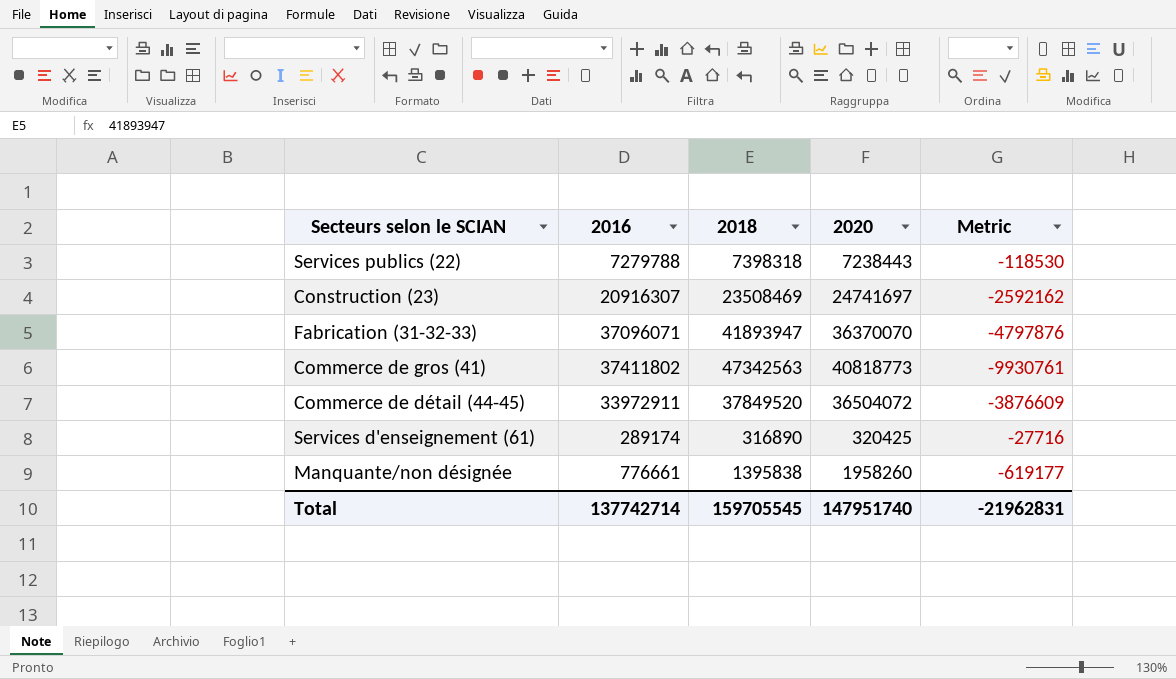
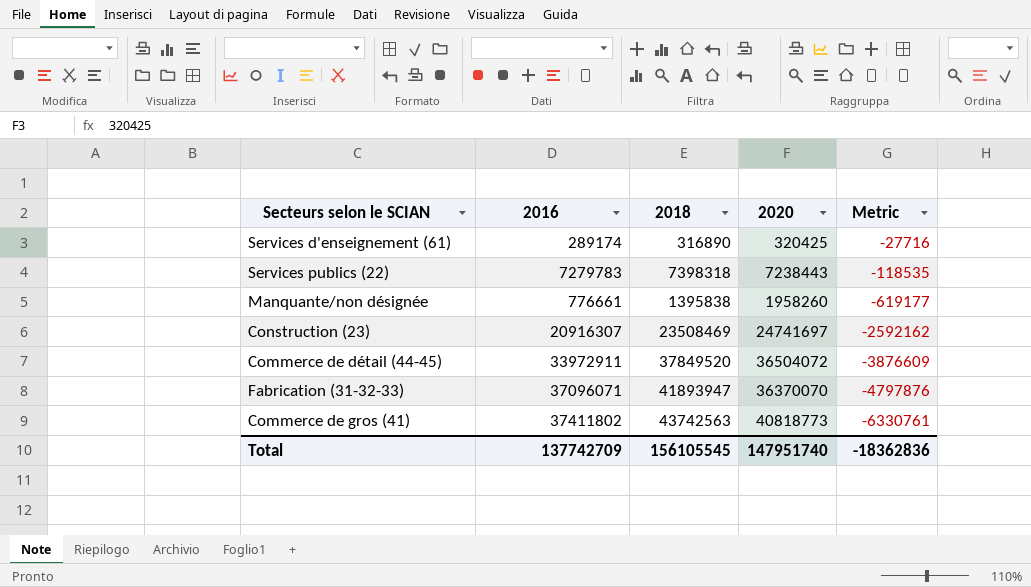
row order: none -> Metric descending
Services publics (22) | 2016: 7279788 -> 7279783
Services publics (22) | Metric: -118530 -> -118535
Commerce de gros (41) | 2018: 47342563 -> 43742563
Commerce de gros (41) | Metric: -9930761 -> -6330761
Total | 2016: 137742714 -> 137742709
Total | 2018: 159705545 -> 156105545
Total | Metric: -21962831 -> -18362836

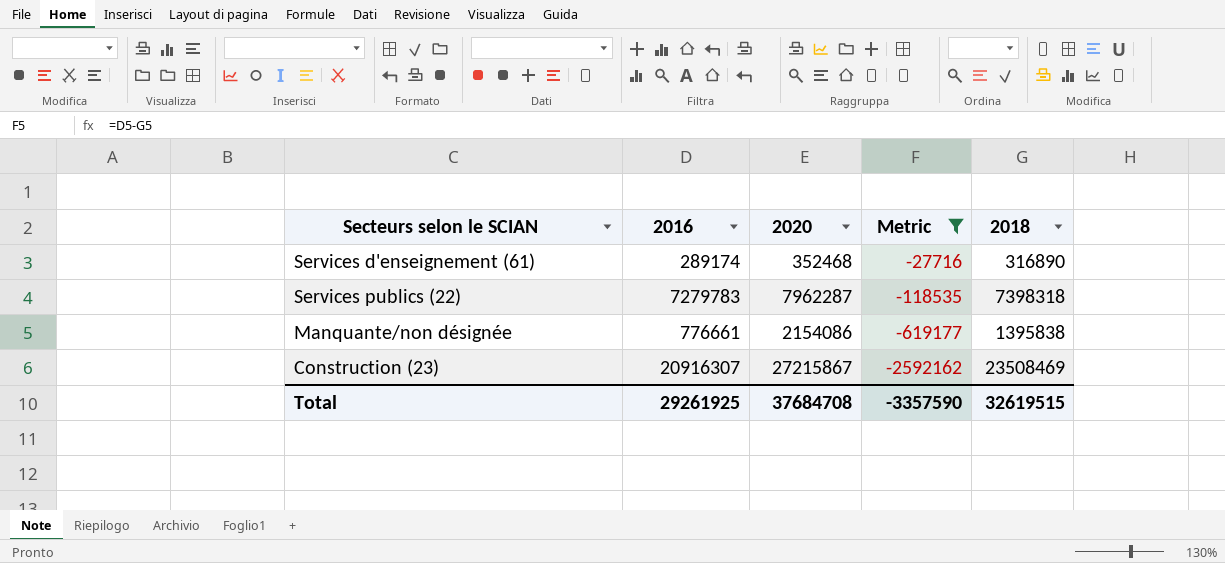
filter: none -> Metric >= -2592162
column 2018 | position: 3 -> 5
Services d'enseignement (61) | 2020: 320425 -> 352468
Services publics (22) | 2020: 7238443 -> 7962287
Manquante/non désignée | 2020: 1958260 -> 2154086
Construction (23) | 2020: 24741697 -> 27215867
Total | 2016: 137742709 -> 29261925
Total | 2020: 147951740 -> 37684708
Total | Metric: -18362836 -> -3357590
Total | 2018: 156105545 -> 32619515

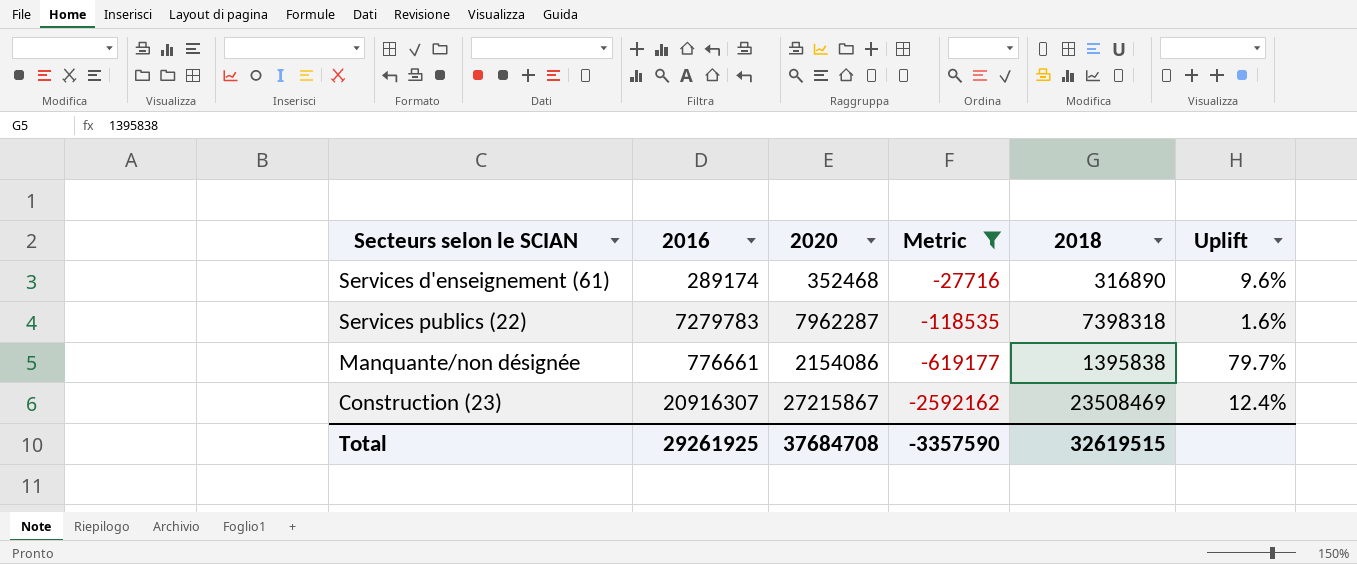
column Uplift | formula: none -> ([2018] - [2016]) / [2016]

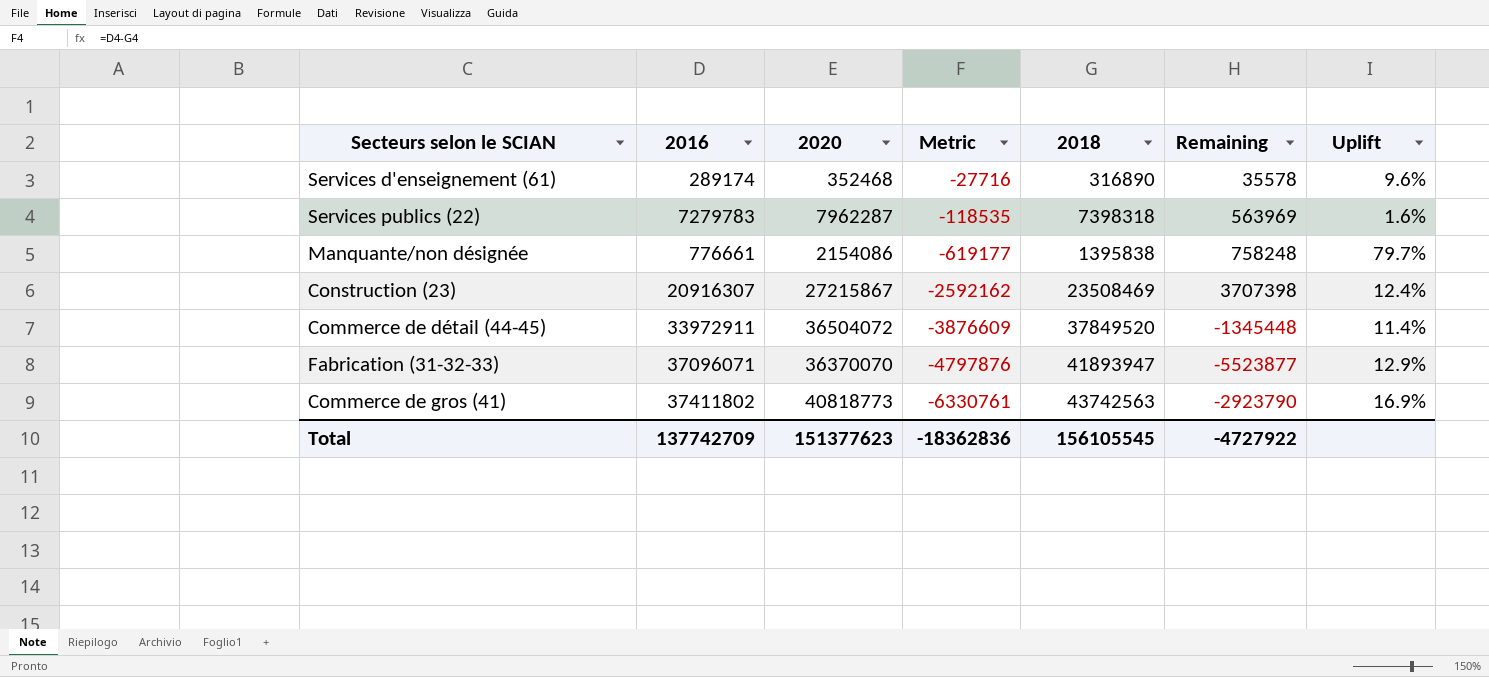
filter: Metric >= -2592162 -> none
column Remaining | formula: none -> [2020] - [2018]
Total | 2016: 29261925 -> 137742709
Total | 2020: 37684708 -> 151377623
Total | Metric: -3357590 -> -18362836
Total | 2018: 32619515 -> 156105545

